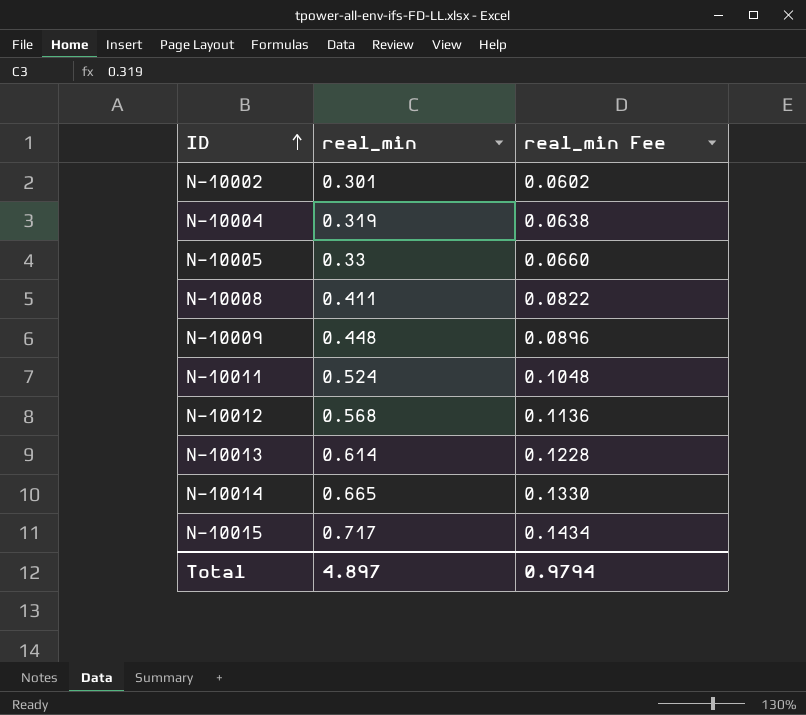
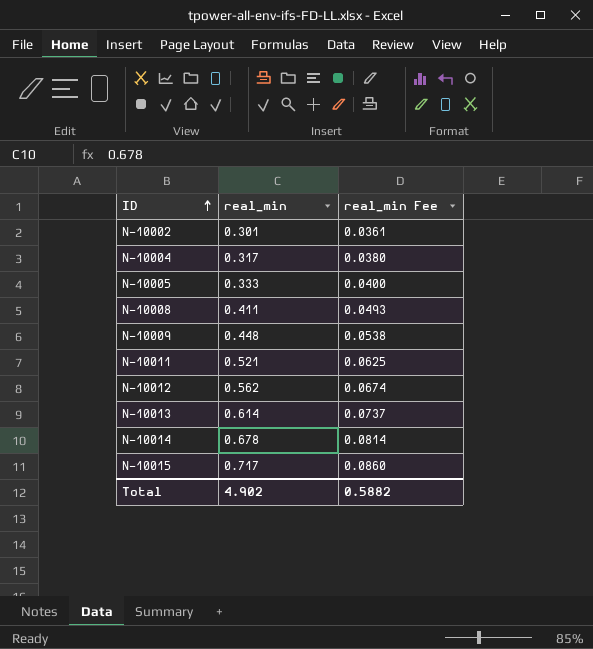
column real_min Fee | formula: [real_min] * 0.2 -> [real_min] * 0.12
N-10004 | real_min: 0.319 -> 0.317
N-10005 | real_min: 0.33 -> 0.333
N-10011 | real_min: 0.524 -> 0.521
N-10012 | real_min: 0.568 -> 0.562
N-10014 | real_min: 0.665 -> 0.678
Total | real_min: 4.897 -> 4.902
Total | real_min Fee: 0.9794 -> 0.5882

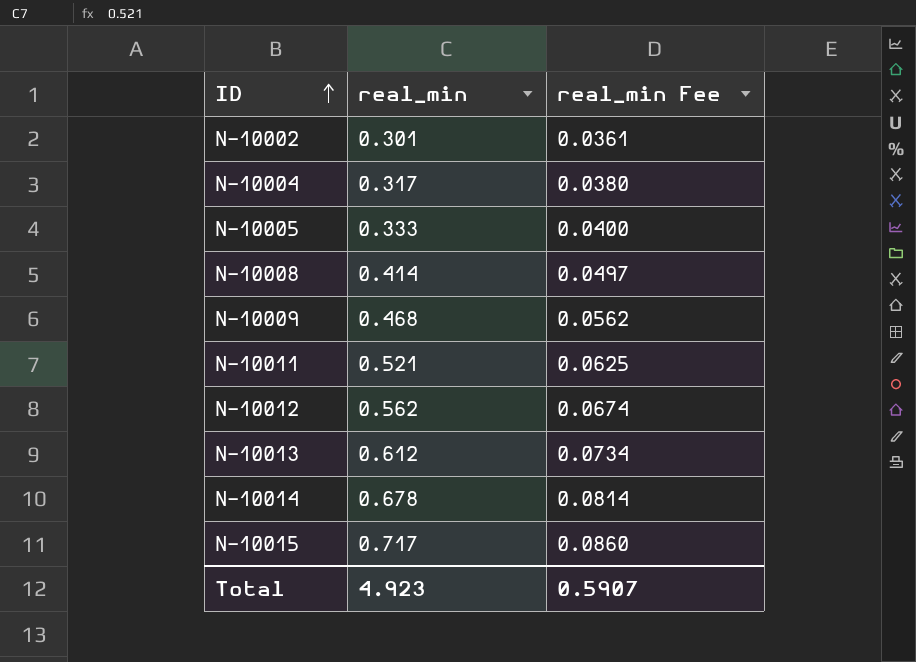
N-10008 | real_min: 0.411 -> 0.414
N-10008 | real_min Fee: 0.0493 -> 0.0497
N-10009 | real_min: 0.448 -> 0.468
N-10009 | real_min Fee: 0.0538 -> 0.0562
N-10013 | real_min: 0.614 -> 0.612
N-10013 | real_min Fee: 0.0737 -> 0.0734
Total | real_min: 4.902 -> 4.923
Total | real_min Fee: 0.5882 -> 0.5907

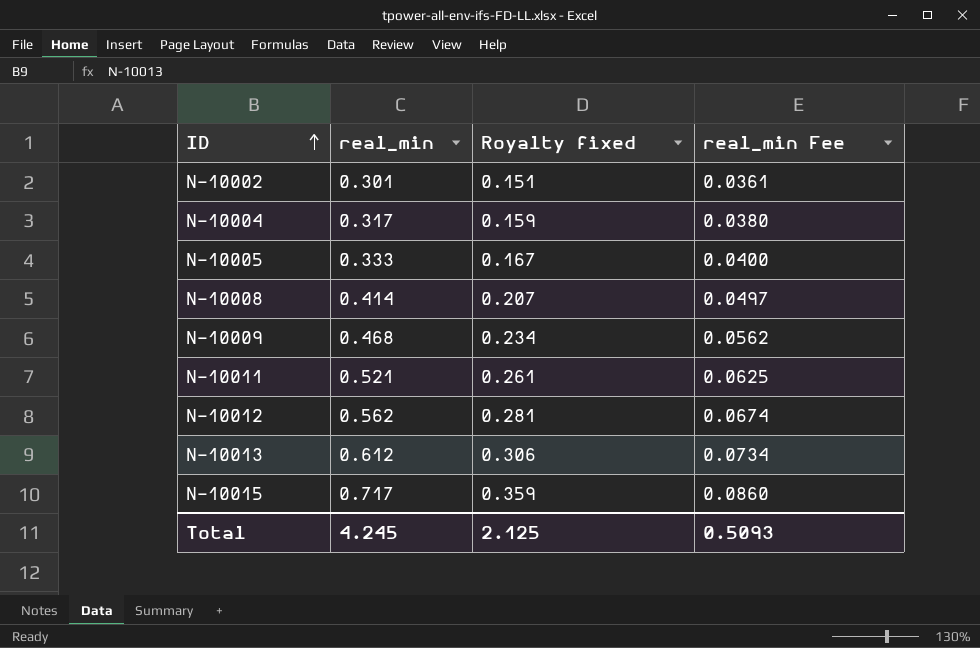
column Royalty fixed | formula: none -> [real_min] * 0.5
row N-10014: 0.678 | 0.0814 -> none
Total | real_min: 4.923 -> 4.245
Total | real_min Fee: 0.5907 -> 0.5093

